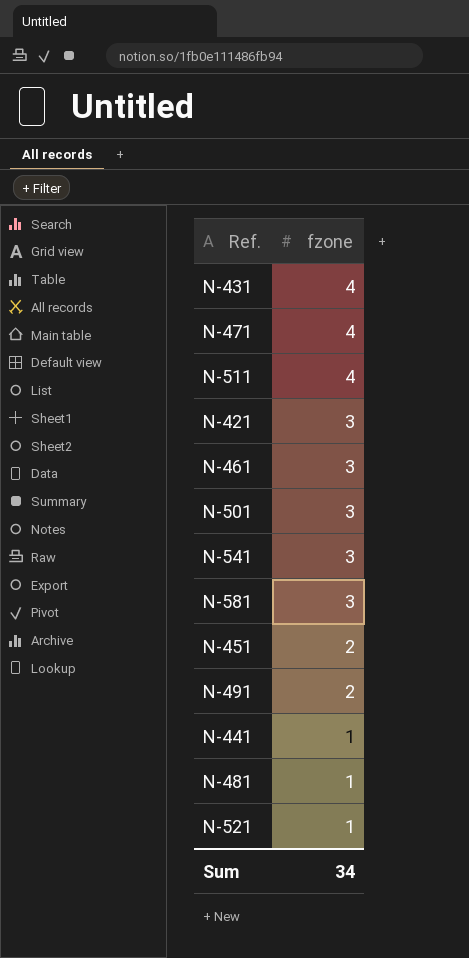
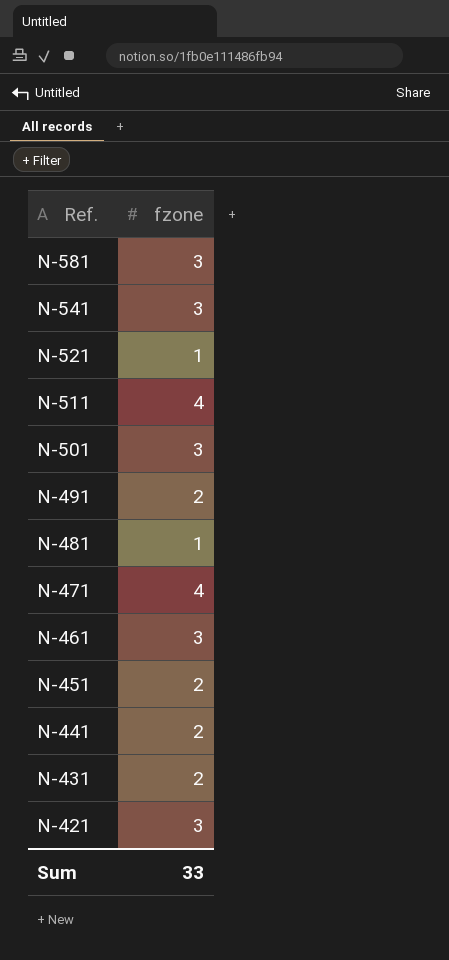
row order: fzone descending -> Ref. descending
N-441 | fzone: 1 -> 2
N-431 | fzone: 4 -> 2
Sum | fzone: 34 -> 33

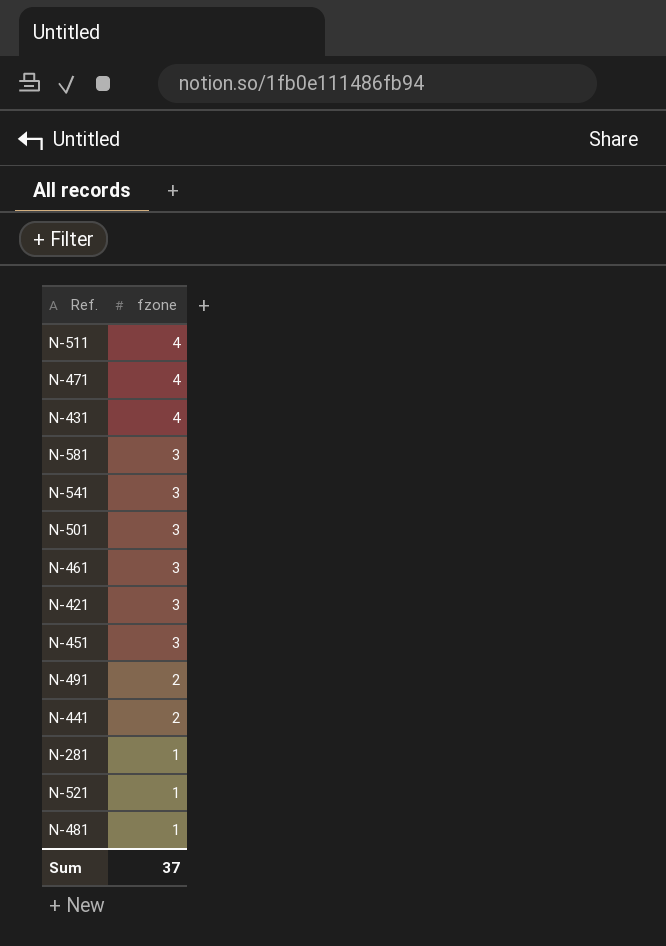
row order: Ref. descending -> fzone descending
N-431 | fzone: 2 -> 4
N-451 | fzone: 2 -> 3
row N-281: none -> 1
Sum | fzone: 33 -> 37

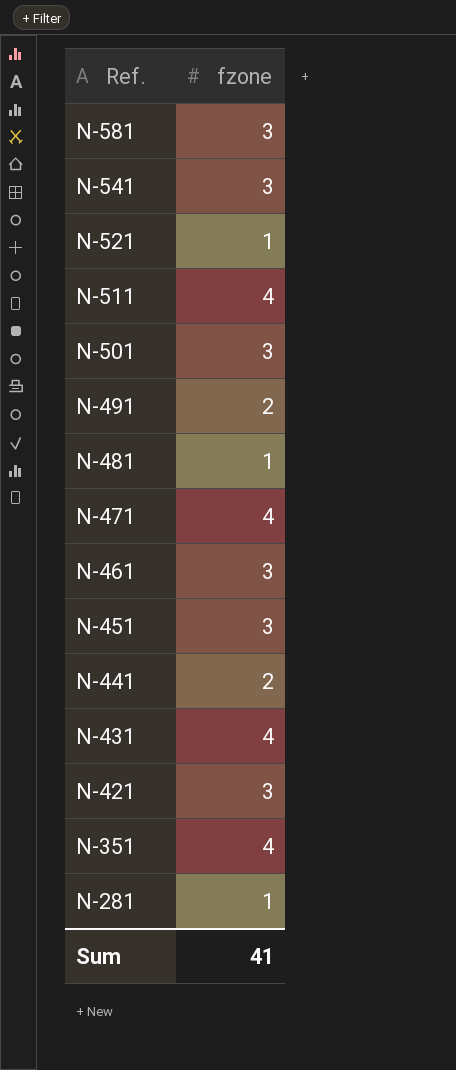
row order: fzone descending -> Ref. descending
row N-351: none -> 4
Sum | fzone: 37 -> 41

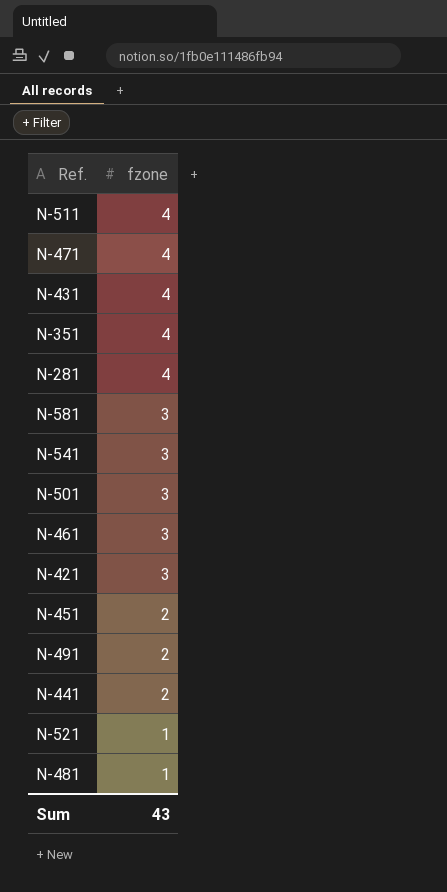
row order: Ref. descending -> fzone descending
N-281 | fzone: 1 -> 4
N-451 | fzone: 3 -> 2
Sum | fzone: 41 -> 43

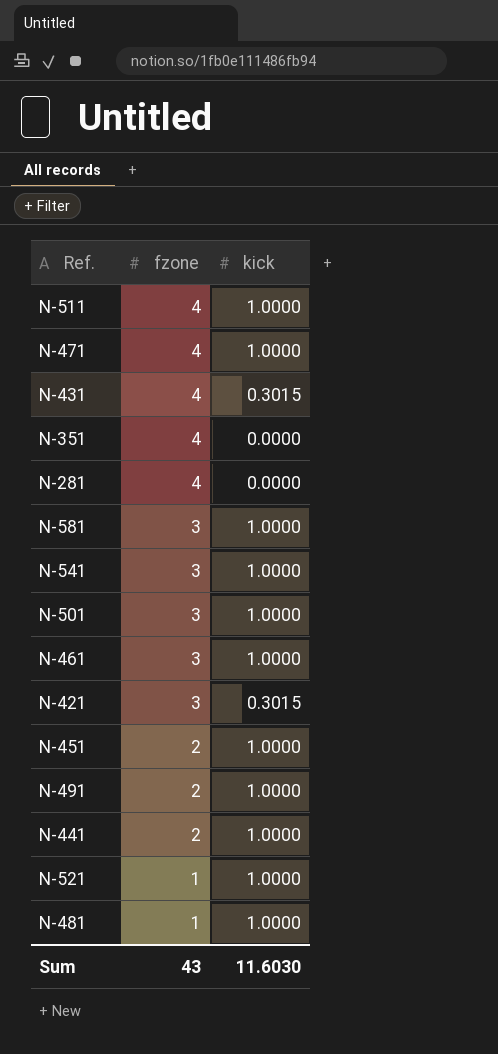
column kick | position: none -> 3

